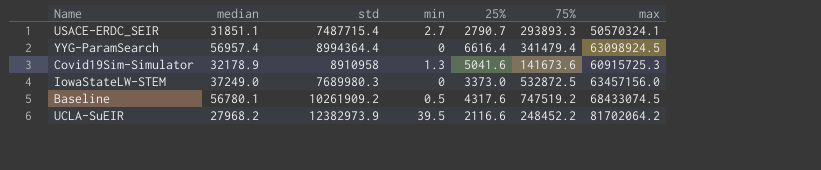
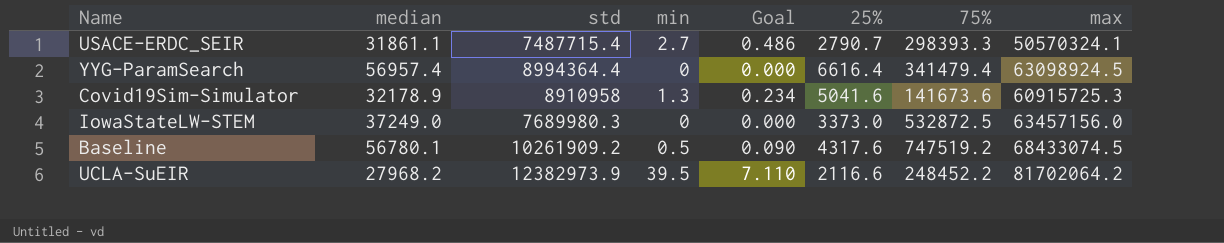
column Goal | formula: none -> [min] * 0.18
USACE-ERDC_SEIR | median: 31851.1 -> 31861.1
USACE-ERDC_SEIR | 75%: 293893.3 -> 298393.3

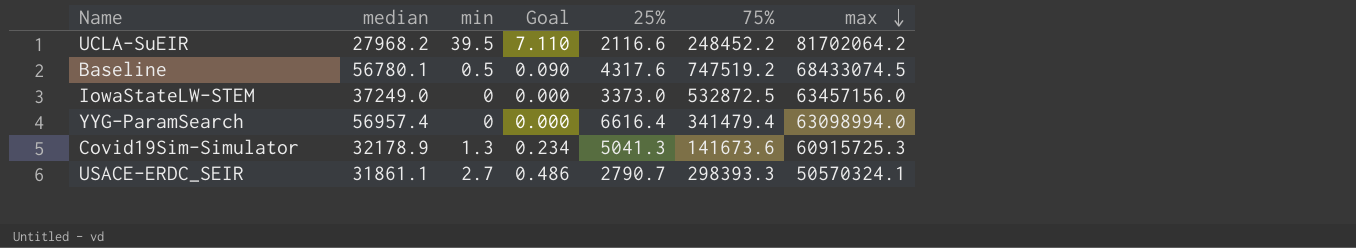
row order: none -> max descending
column std | position: 3 -> none
YYG-ParamSearch | max: 63098924.5 -> 63098994.0
Covid19Sim-Simulator | 25%: 5041.6 -> 5041.3

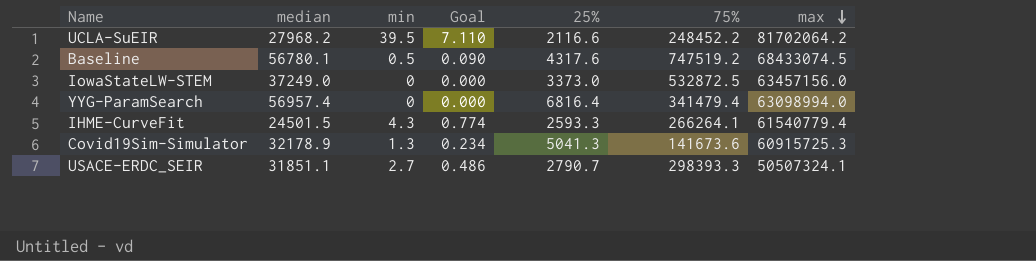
YYG-ParamSearch | 25%: 6616.4 -> 6816.4
row IHME-CurveFit: none -> 24501.5 | 4.3 | 0.774 | 2593.3 | 266264.1 | 61540779.4
USACE-ERDC_SEIR | median: 31861.1 -> 31851.1
USACE-ERDC_SEIR | max: 50570324.1 -> 50507324.1

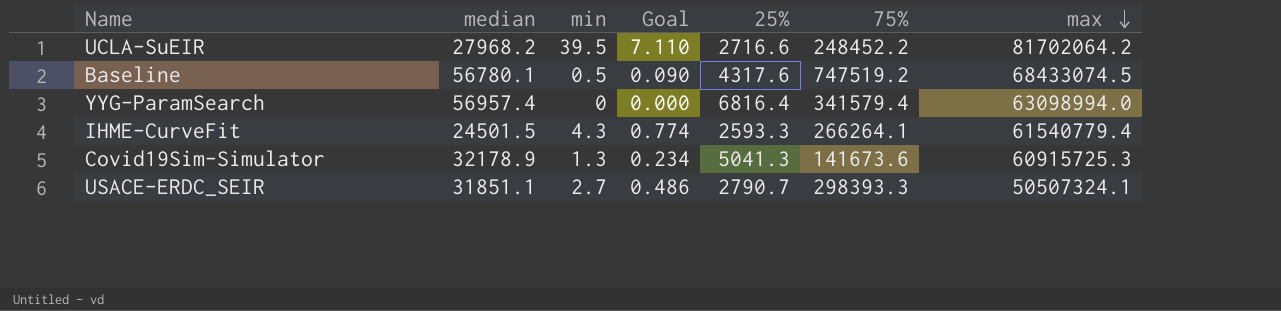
row IowaStateLW-STEM: 37249.0 | 0 | 0.000 | 3373.0 | 532872.5 | 63457156.0 -> none
UCLA-SuEIR | 25%: 2116.6 -> 2716.6
YYG-ParamSearch | 75%: 341479.4 -> 341579.4

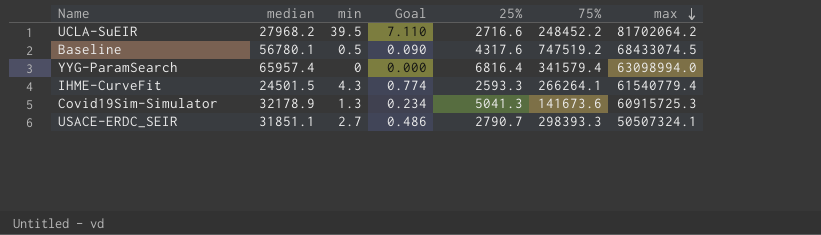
YYG-ParamSearch | median: 56957.4 -> 65957.4

